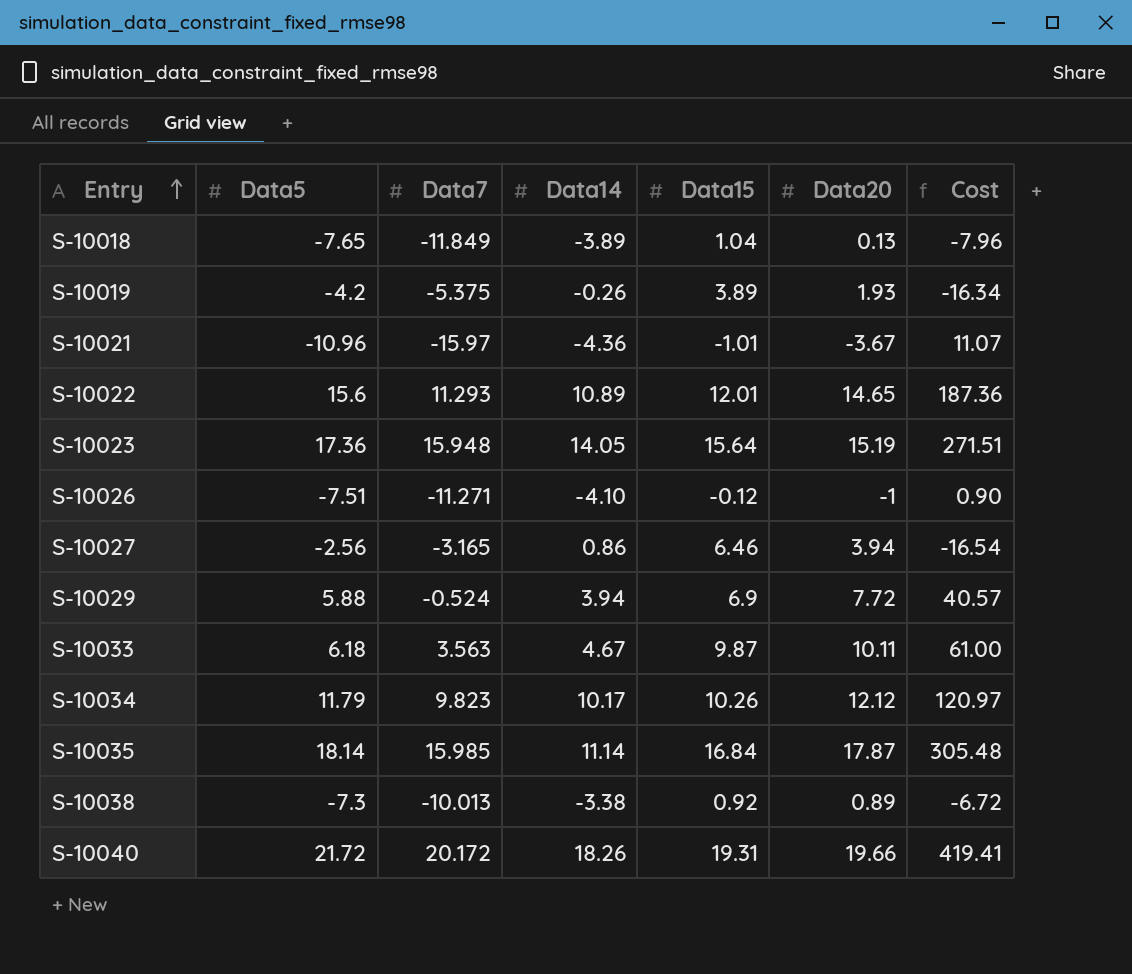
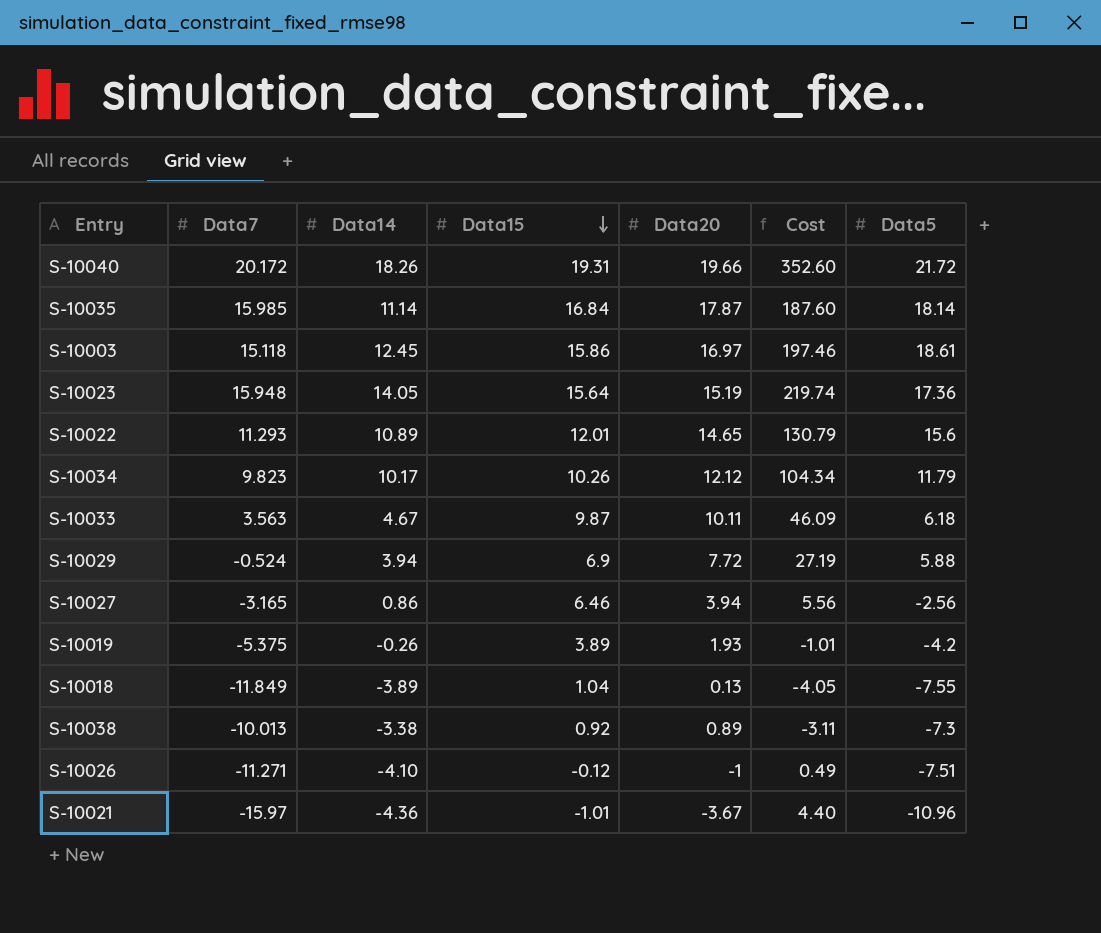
row order: Entry ascending -> Data15 descending
column Cost | formula: [Data5] * [Data15] -> [Data14] * [Data15]
column Data5 | position: 2 -> 7
row S-10003: none -> 15.118 | 12.45 | 15.86 | 16.97 | 197.46 | 18.61
S-10018 | Data5: -7.65 -> -7.55

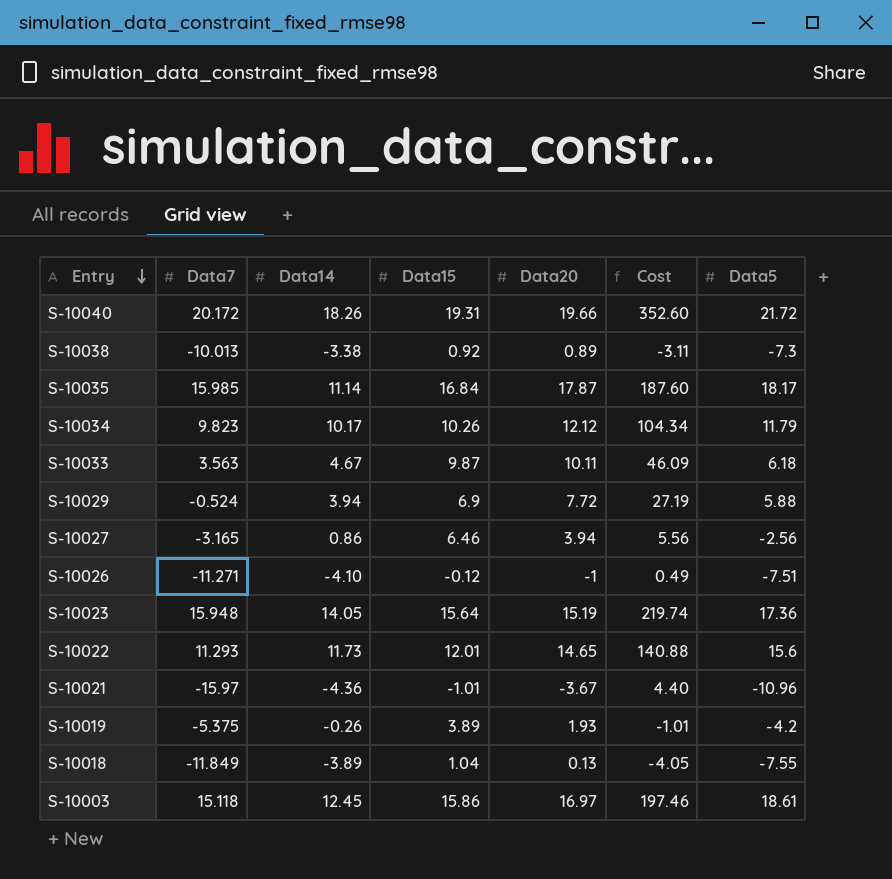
row order: Data15 descending -> Entry descending
S-10035 | Data5: 18.14 -> 18.17
S-10022 | Data14: 10.89 -> 11.73
S-10022 | Cost: 130.79 -> 140.88

